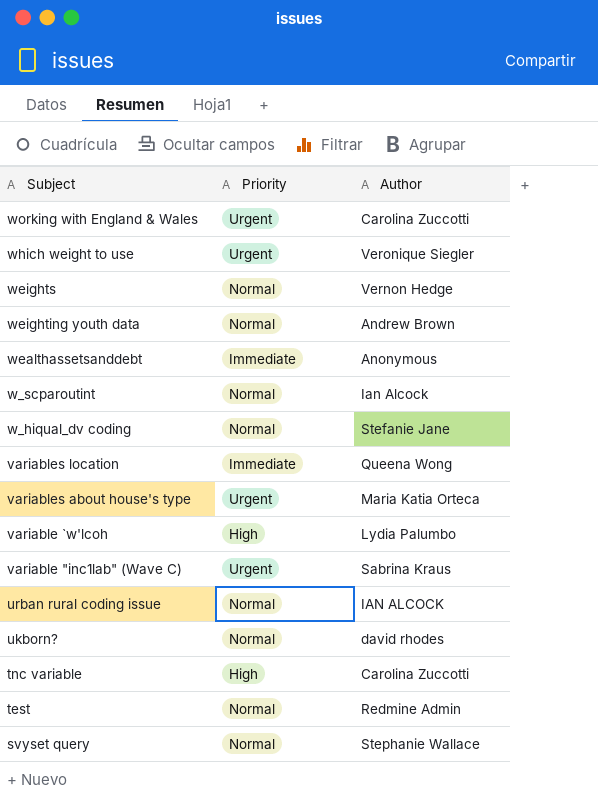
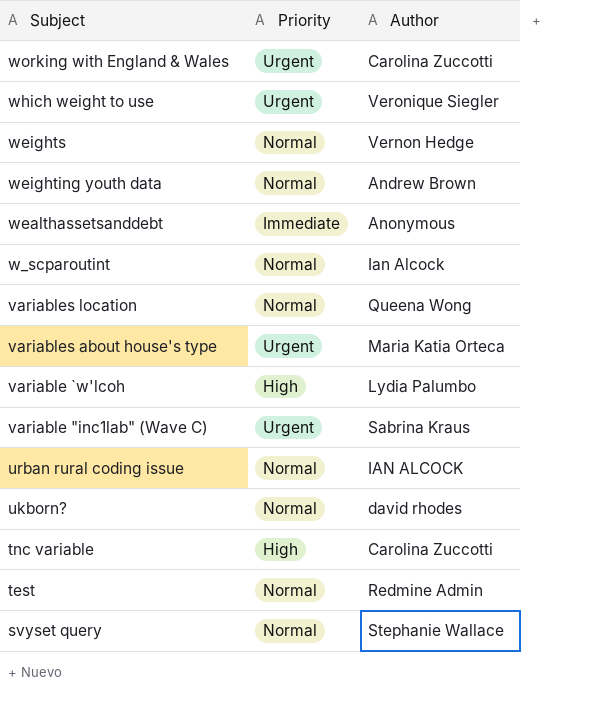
row w_hiqual_dv coding: Normal | Stefanie Jane -> none
variables location | Priority: Immediate -> Normal

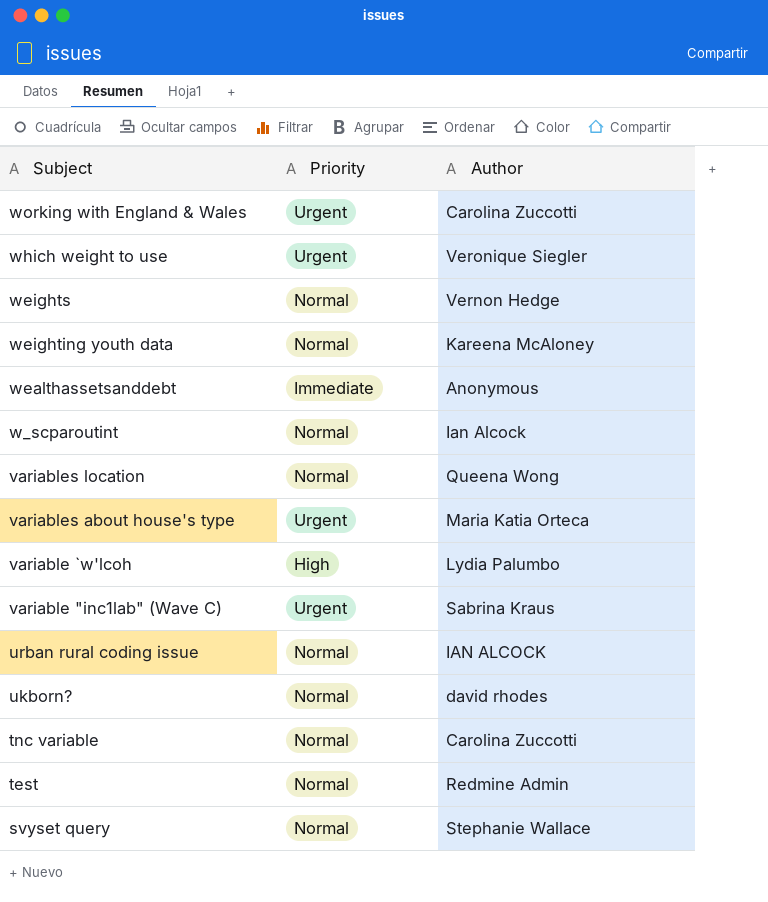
weighting youth data | Author: Andrew Brown -> Kareena McAloney
tnc variable | Priority: High -> Normal

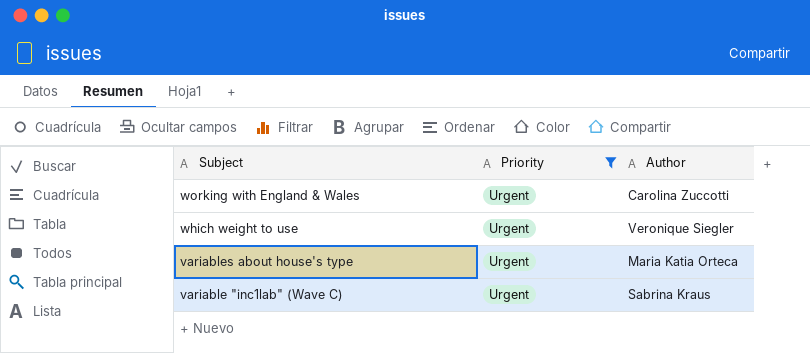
filter: none -> Priority = Urgent

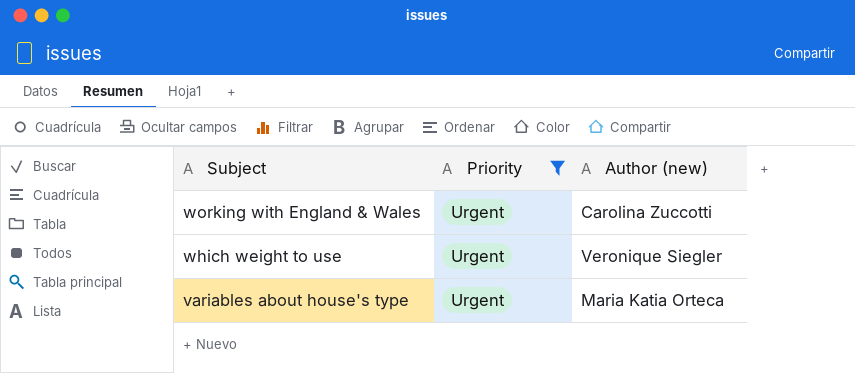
column name: Author -> Author (new)
row variable "inc1lab" (Wave C): Urgent | Sabrina Kraus -> none

